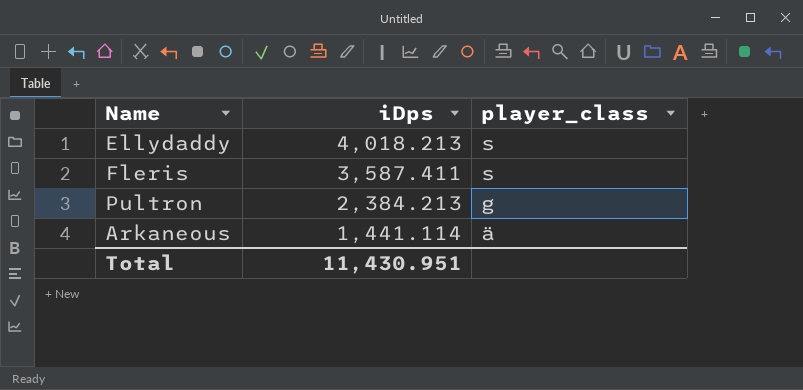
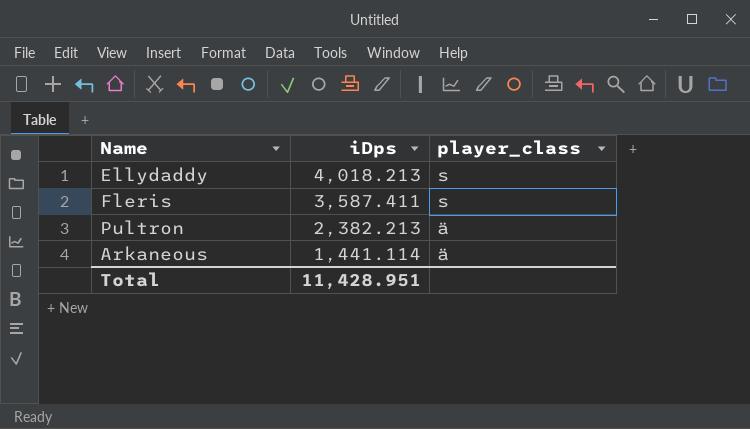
Pultron | iDps: 2,384.213 -> 2,382.213
Pultron | player_class: g -> ä
Total | iDps: 11,430.951 -> 11,428.951

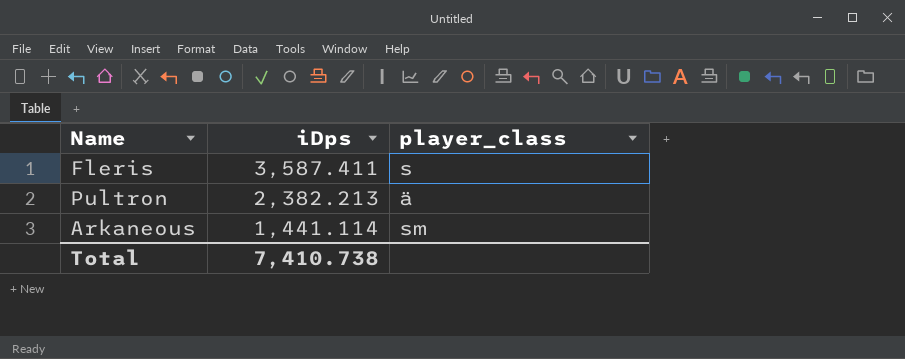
row Ellydaddy: 4,018.213 | s -> none
Arkaneous | player_class: ä -> sm
Total | iDps: 11,428.951 -> 7,410.738

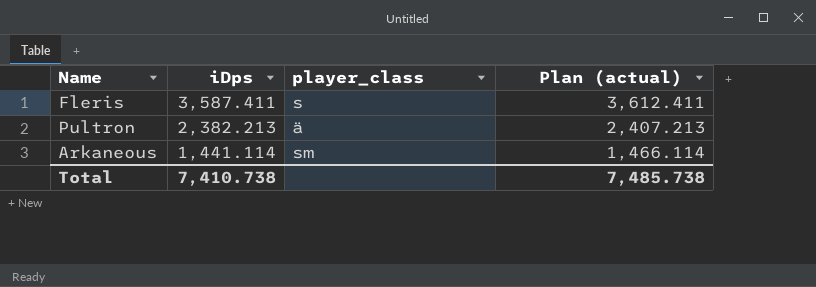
column Plan (actual) | formula: none -> [iDps] + 25

